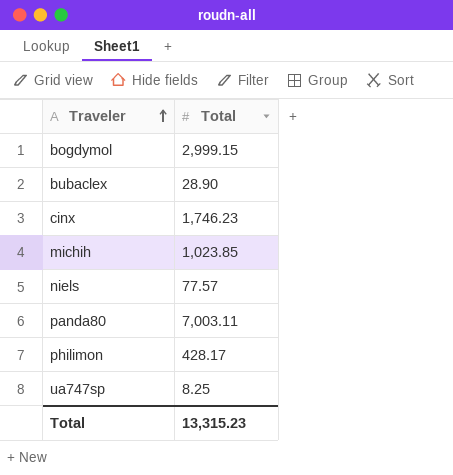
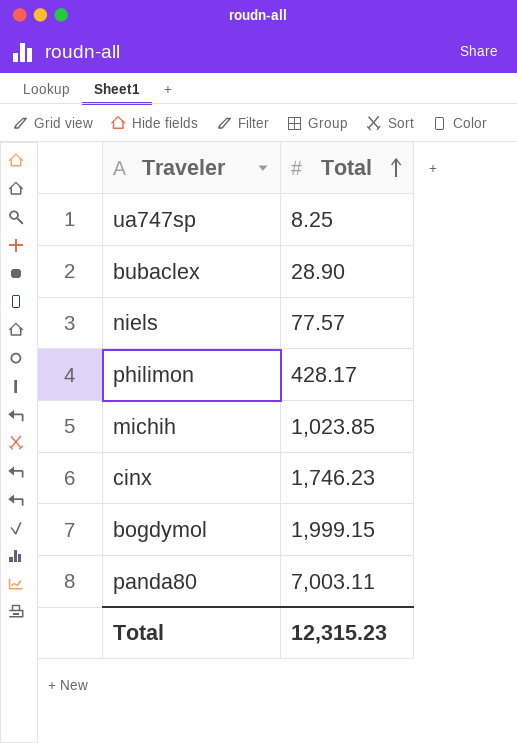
row order: Traveler ascending -> Total ascending
bogdymol | Total: 2,999.15 -> 1,999.15
Total | Total: 13,315.23 -> 12,315.23

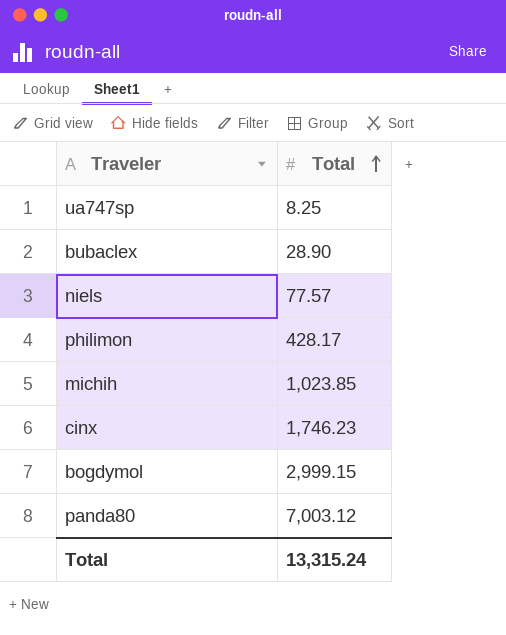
bogdymol | Total: 1,999.15 -> 2,999.15
panda80 | Total: 7,003.11 -> 7,003.12
Total | Total: 12,315.23 -> 13,315.24

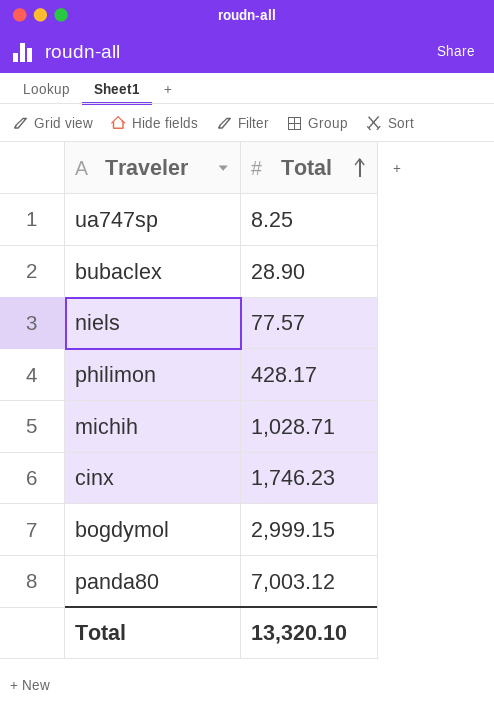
michih | Total: 1,023.85 -> 1,028.71
Total | Total: 13,315.24 -> 13,320.10

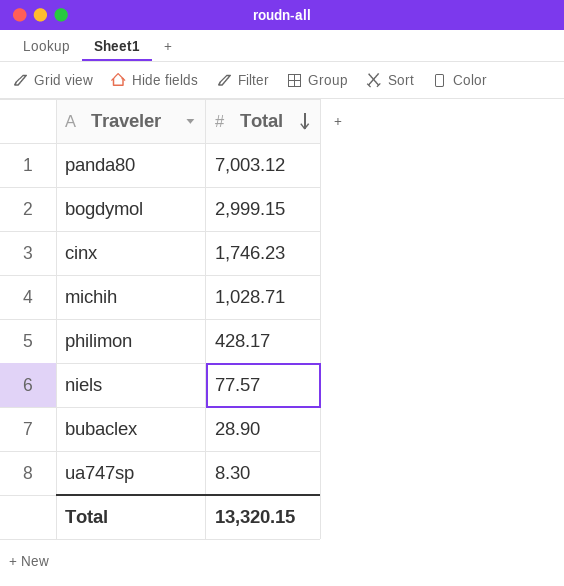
row order: Total ascending -> Total descending
ua747sp | Total: 8.25 -> 8.30
Total | Total: 13,320.10 -> 13,320.15

